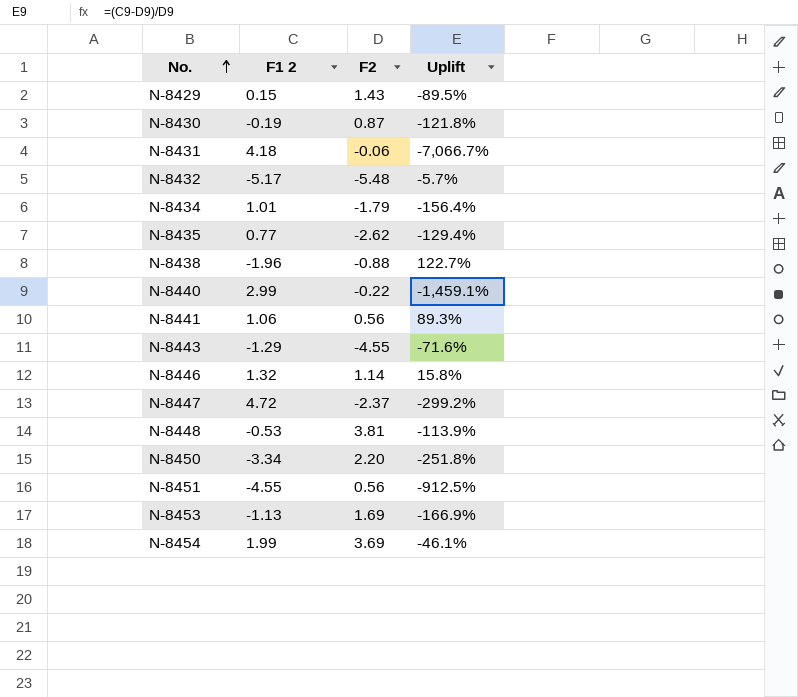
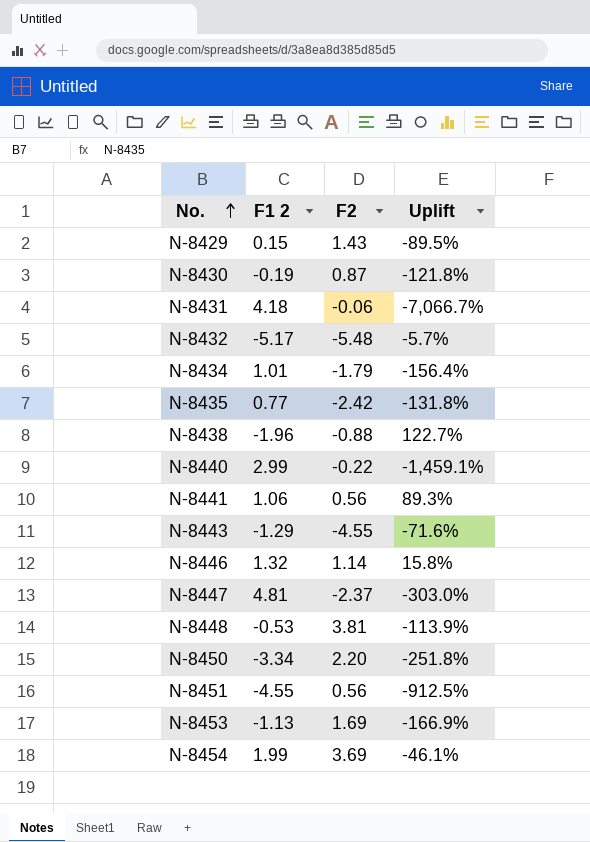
N-8435 | F2: -2.62 -> -2.42
N-8435 | Uplift: -129.4% -> -131.8%
N-8447 | F1 2: 4.72 -> 4.81
N-8447 | Uplift: -299.2% -> -303.0%

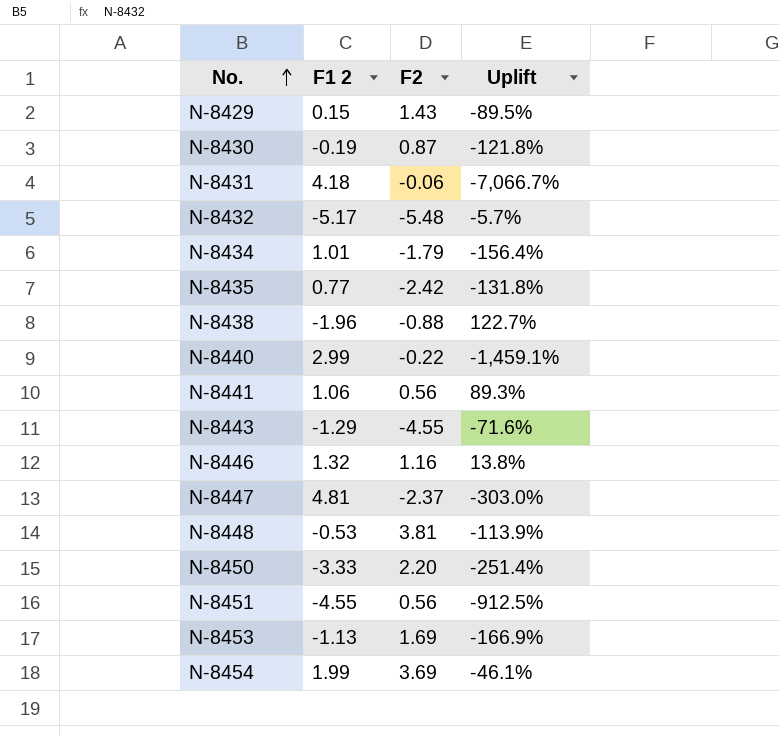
N-8446 | F2: 1.14 -> 1.16
N-8446 | Uplift: 15.8% -> 13.8%
N-8450 | F1 2: -3.34 -> -3.33
N-8450 | Uplift: -251.8% -> -251.4%

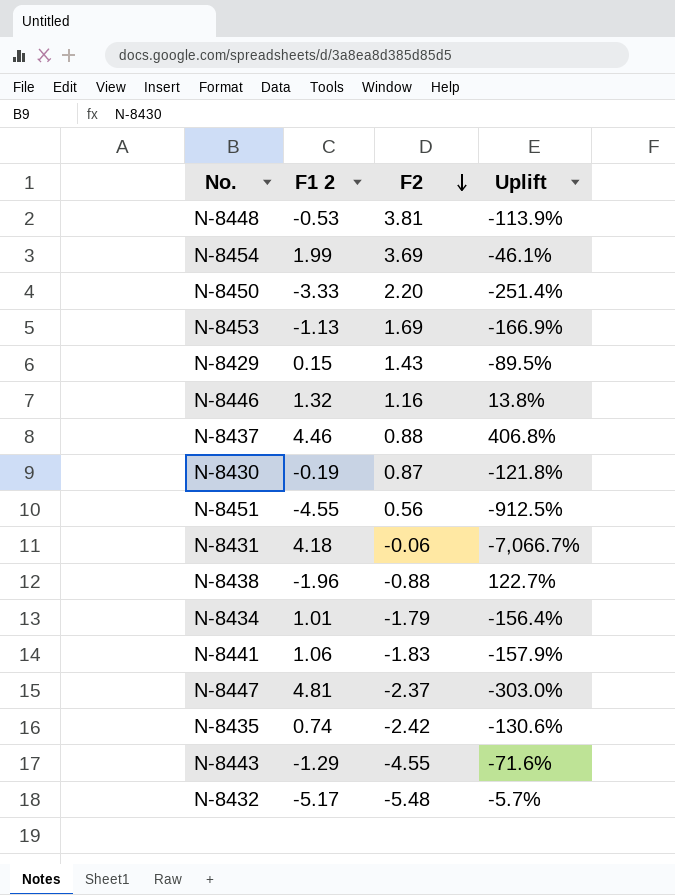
row order: No. ascending -> F2 descending
row N-8440: 2.99 | -0.22 | -1,459.1% -> none
row N-8437: none -> 4.46 | 0.88 | 406.8%
N-8441 | F2: 0.56 -> -1.83
N-8441 | Uplift: 89.3% -> -157.9%
N-8435 | F1 2: 0.77 -> 0.74
N-8435 | Uplift: -131.8% -> -130.6%

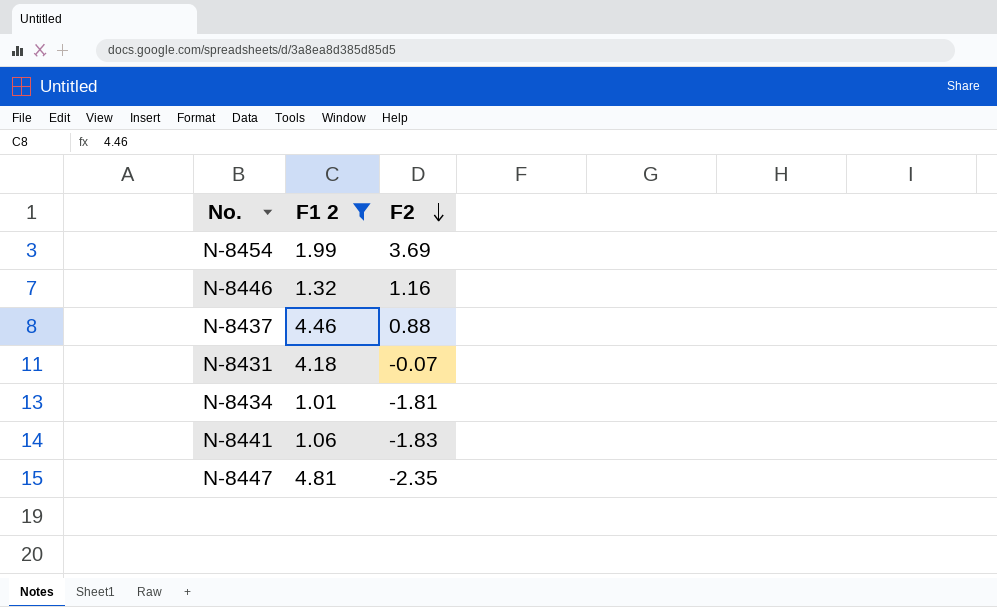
filter: none -> F1 2 >= 1.01
column Uplift | formula: ([F1 2] - [F2]) / [F2] -> none
N-8431 | F2: -0.06 -> -0.07
N-8434 | F2: -1.79 -> -1.81
N-8447 | F2: -2.37 -> -2.35

